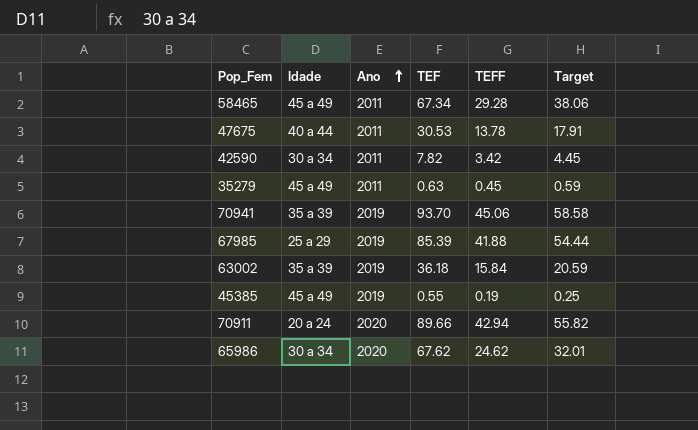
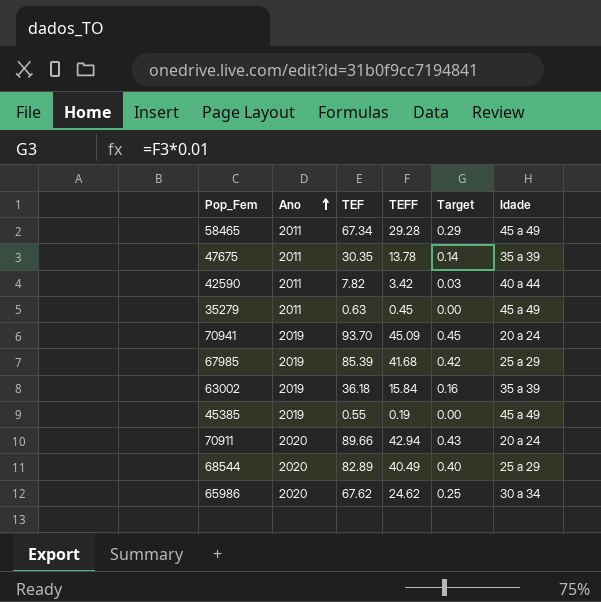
column Target | formula: [TEFF] * 1.3 -> [TEFF] * 0.01
column Idade | position: 2 -> 6
47675 | TEF: 30.53 -> 30.35
47675 | Idade: 40 a 44 -> 35 a 39
42590 | Idade: 30 a 34 -> 40 a 44
70941 | TEFF: 45.06 -> 45.09
70941 | Idade: 35 a 39 -> 20 a 24
67985 | TEFF: 41.88 -> 41.68
row 68544: none -> 2020 | 82.89 | 40.49 | 0.40 | 25 a 29

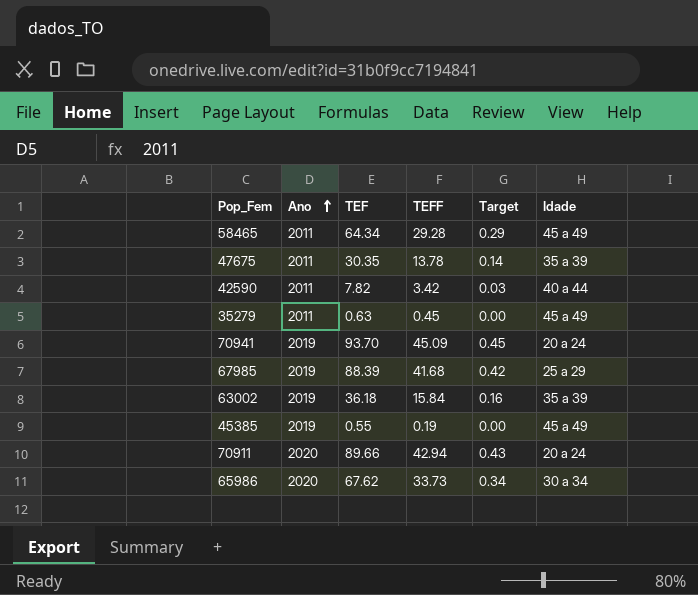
row 68544: 2020 | 82.89 | 40.49 | 0.40 | 25 a 29 -> none
58465 | TEF: 67.34 -> 64.34
67985 | TEF: 85.39 -> 88.39
65986 | TEFF: 24.62 -> 33.73
65986 | Target: 0.25 -> 0.34

